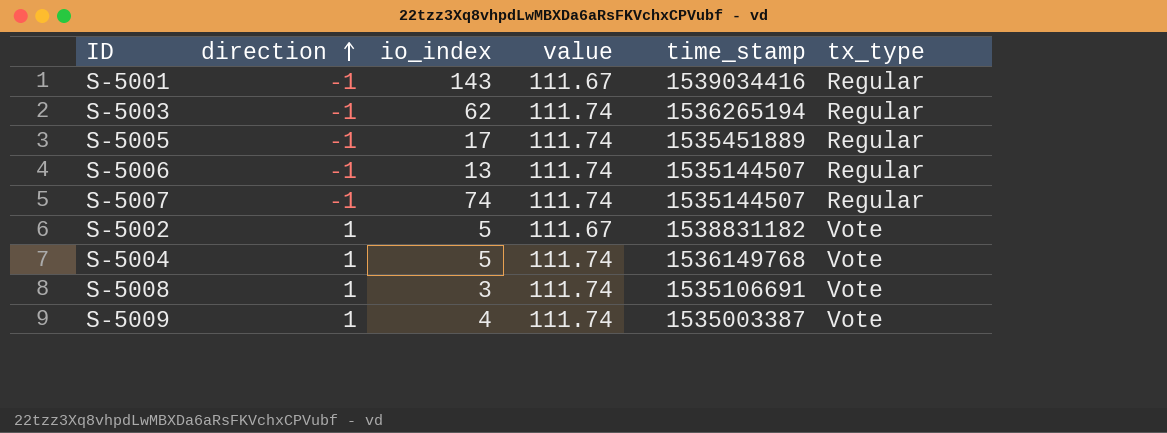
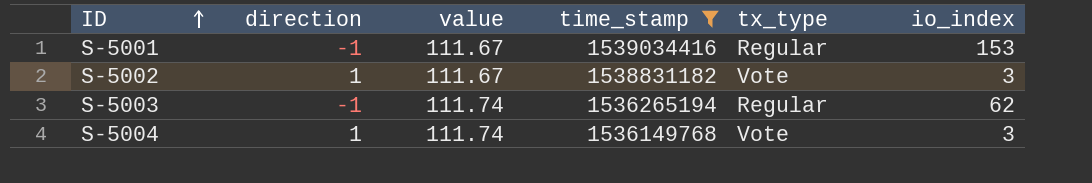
filter: none -> time_stamp >= 1536149768
row order: direction ascending -> ID ascending
column io_index | position: 3 -> 6
S-5001 | io_index: 143 -> 153
S-5002 | io_index: 5 -> 3
S-5004 | io_index: 5 -> 3

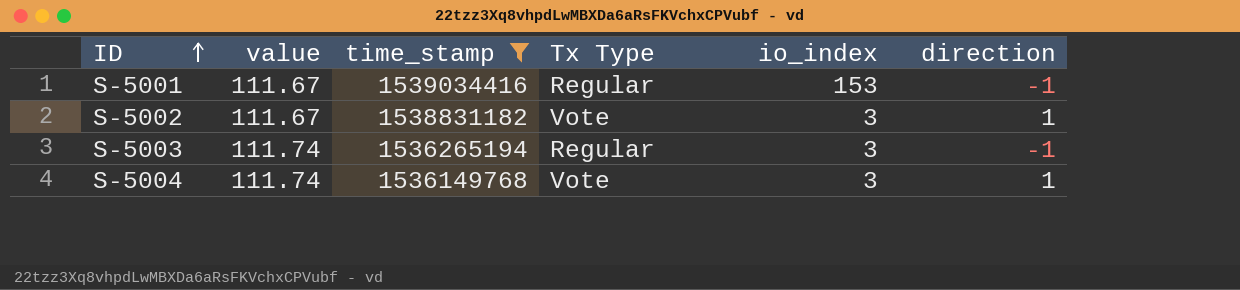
column name: tx_type -> Tx Type
column direction | position: 2 -> 6
S-5003 | io_index: 62 -> 3

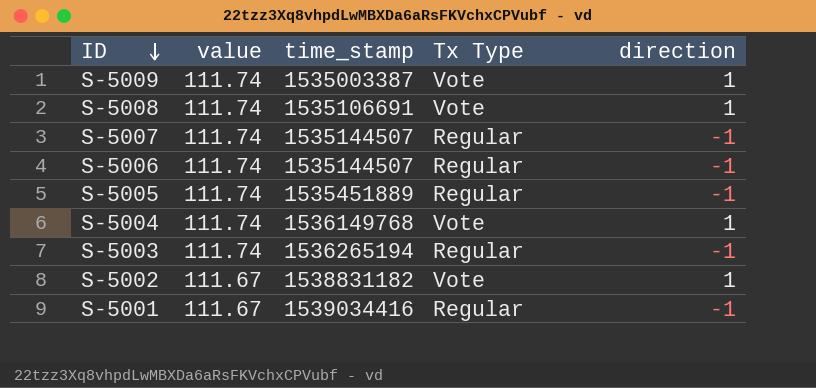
filter: time_stamp >= 1536149768 -> none
row order: ID ascending -> ID descending
column io_index | position: 5 -> none

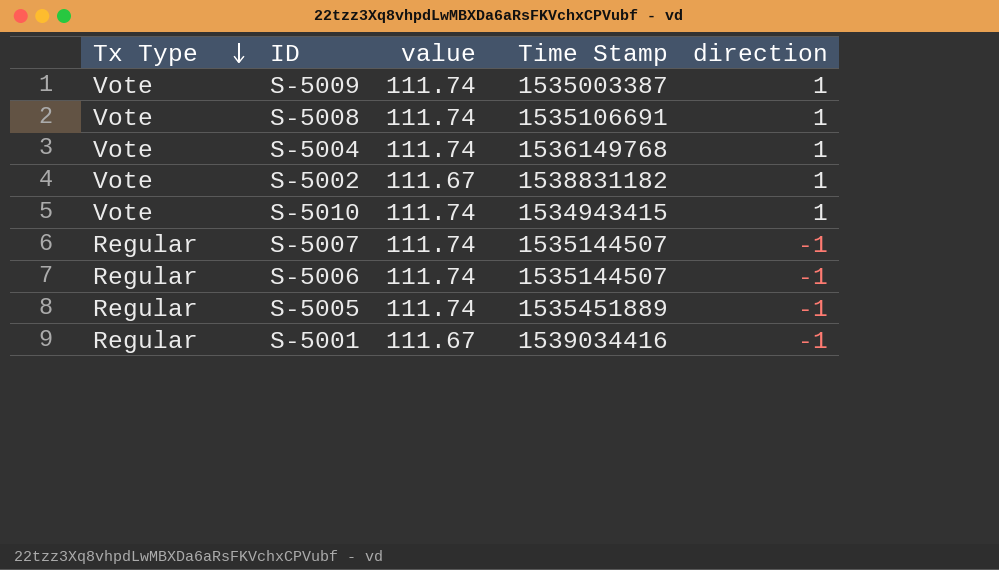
row order: ID descending -> Tx Type descending
column Tx Type | position: 4 -> 1
column name: time_stamp -> Time Stamp
row S-5003: 111.74 | 1536265194 | Regular | -1 -> none
row S-5010: none -> Vote | 111.74 | 1534943415 | 1

